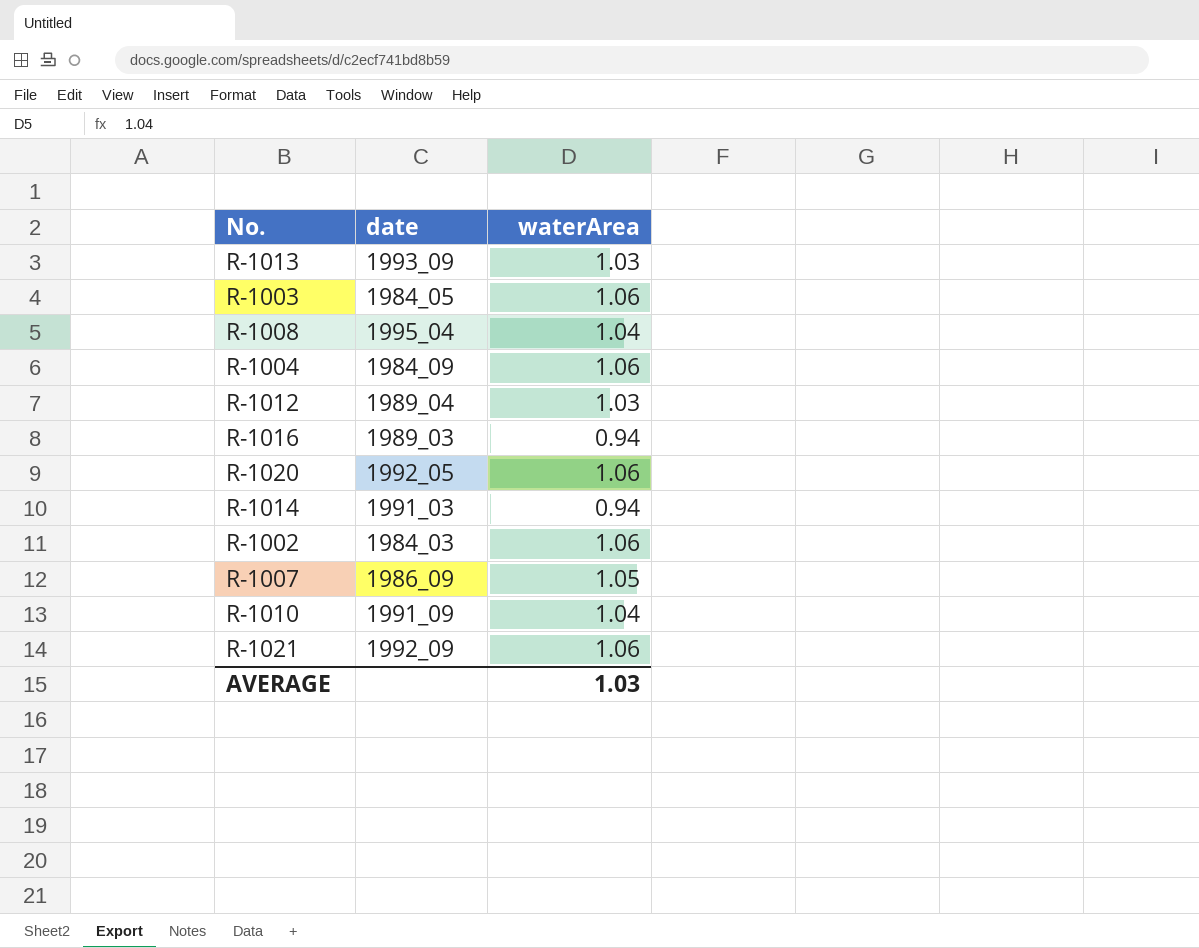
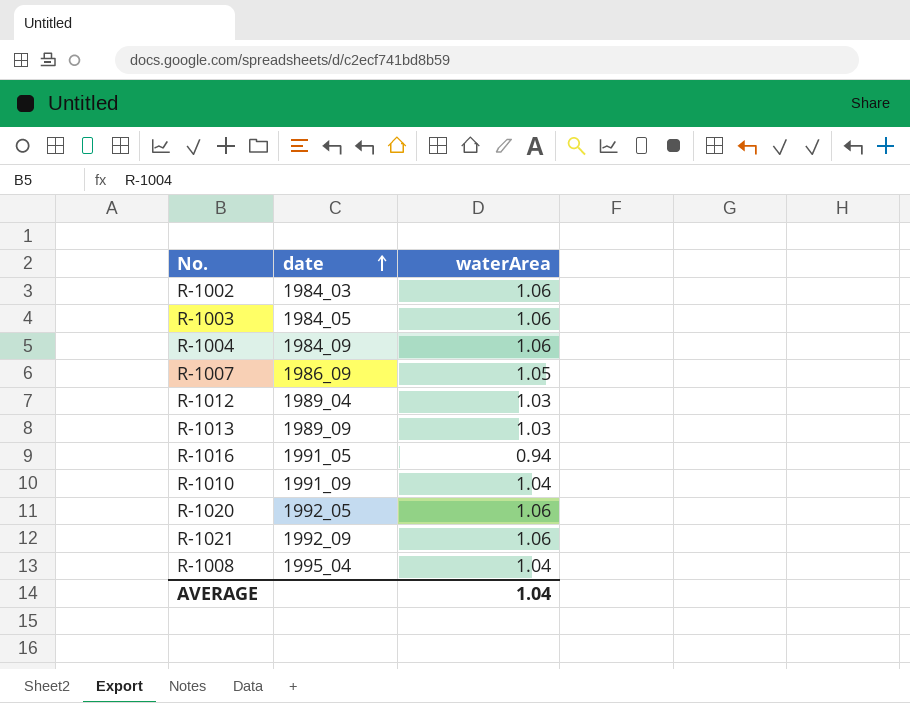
row order: none -> date ascending
row R-1014: 1991_03 | 0.94 -> none
R-1013 | date: 1993_09 -> 1989_09
R-1016 | date: 1989_03 -> 1991_05
AVERAGE | waterArea: 1.03 -> 1.04

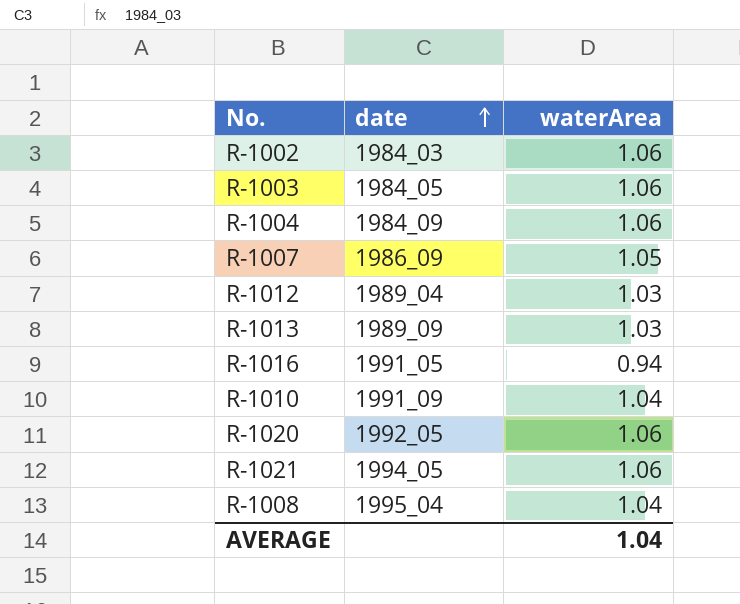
R-1021 | date: 1992_09 -> 1994_05

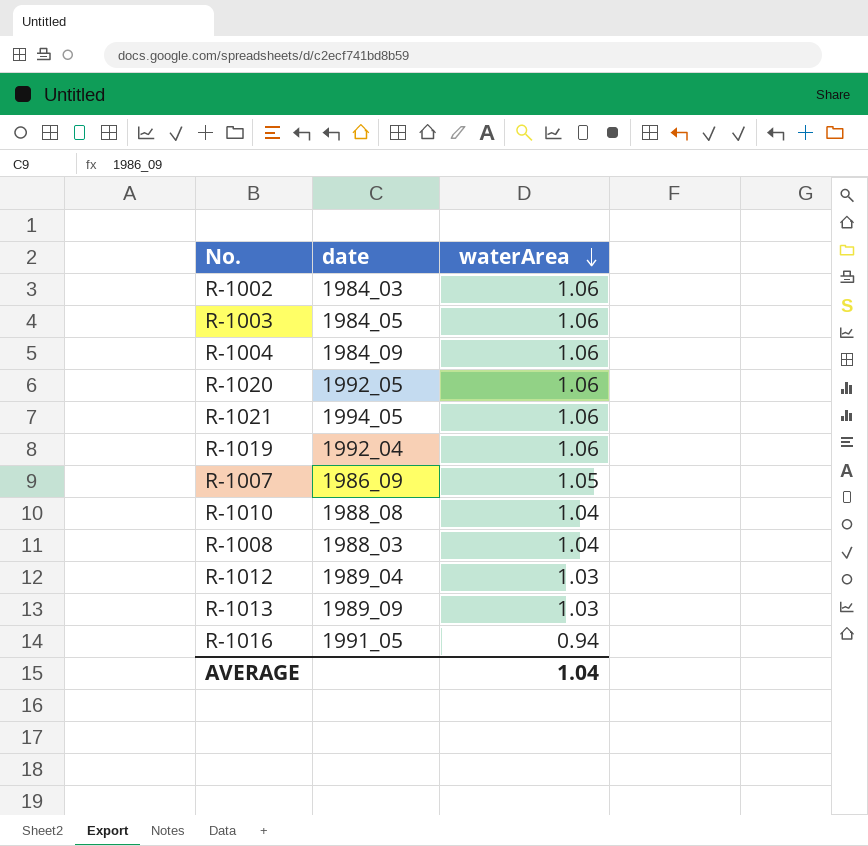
row order: date ascending -> waterArea descending
row R-1019: none -> 1992_04 | 1.06
R-1010 | date: 1991_09 -> 1988_08
R-1008 | date: 1995_04 -> 1988_03

